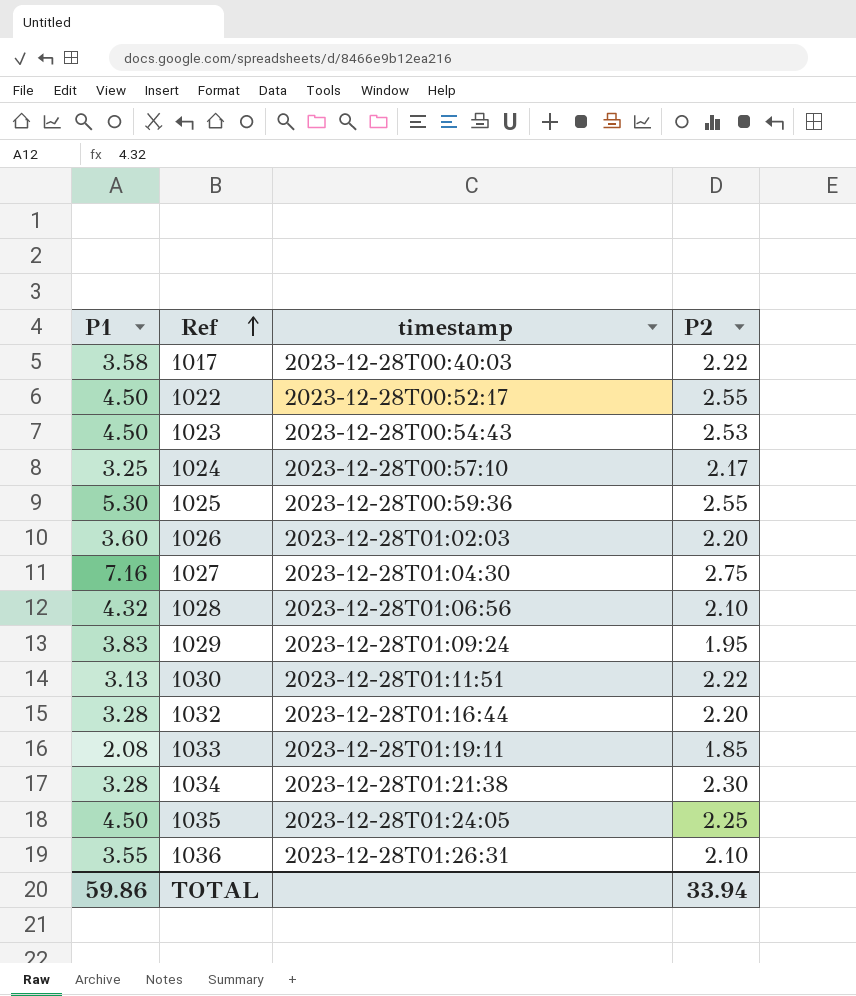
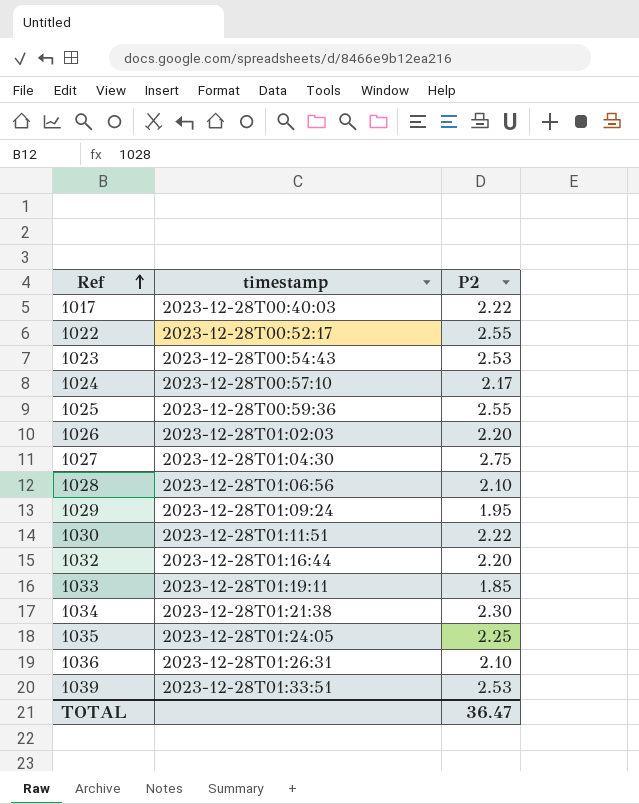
column P1 | position: 1 -> none
row 1039: none -> 2023-12-28T01:33:51 | 2.53
TOTAL | P2: 33.94 -> 36.47

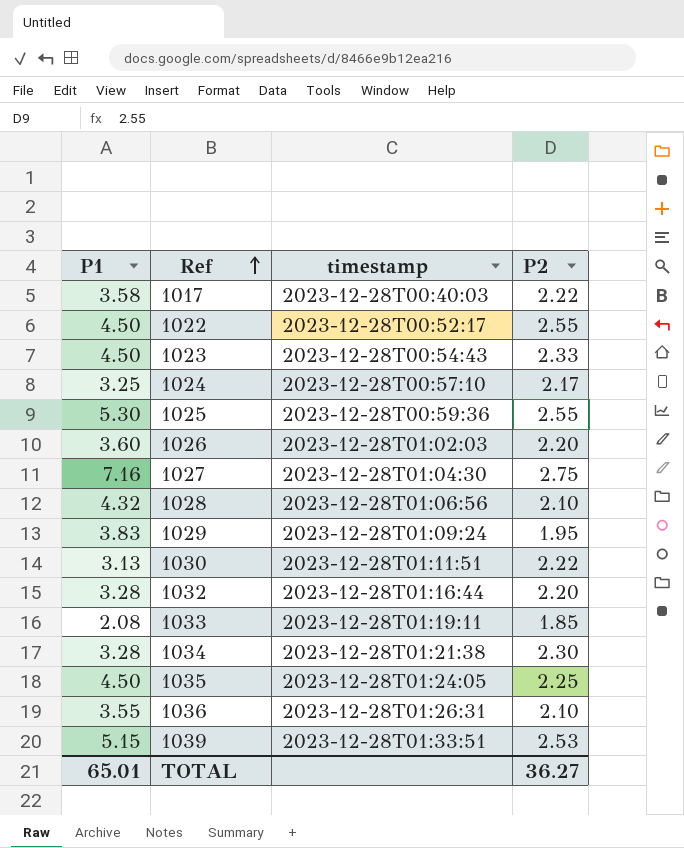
column P1 | position: none -> 1
1023 | P2: 2.53 -> 2.33
TOTAL | P2: 36.47 -> 36.27

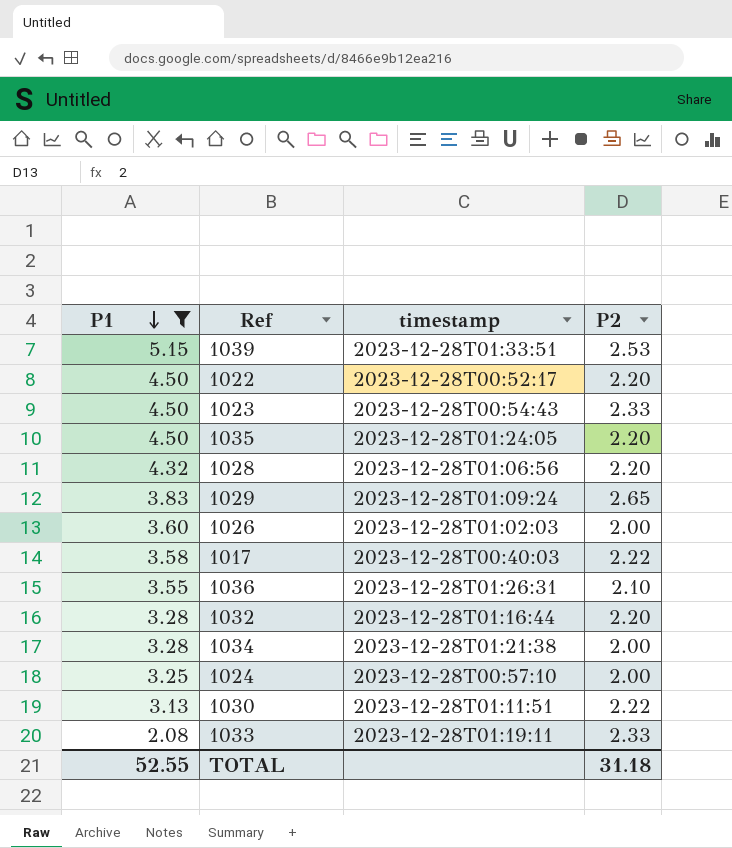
filter: none -> P1 <= 5.15
row order: Ref ascending -> P1 descending
1022 | P2: 2.55 -> 2.20
1035 | P2: 2.25 -> 2.20
1028 | P2: 2.10 -> 2.20
1029 | P2: 1.95 -> 2.65
1026 | P2: 2.20 -> 2.00
1034 | P2: 2.30 -> 2.00
1024 | P2: 2.17 -> 2.00
1033 | P2: 1.85 -> 2.33
TOTAL | P1: 65.01 -> 52.55
TOTAL | P2: 36.27 -> 31.18

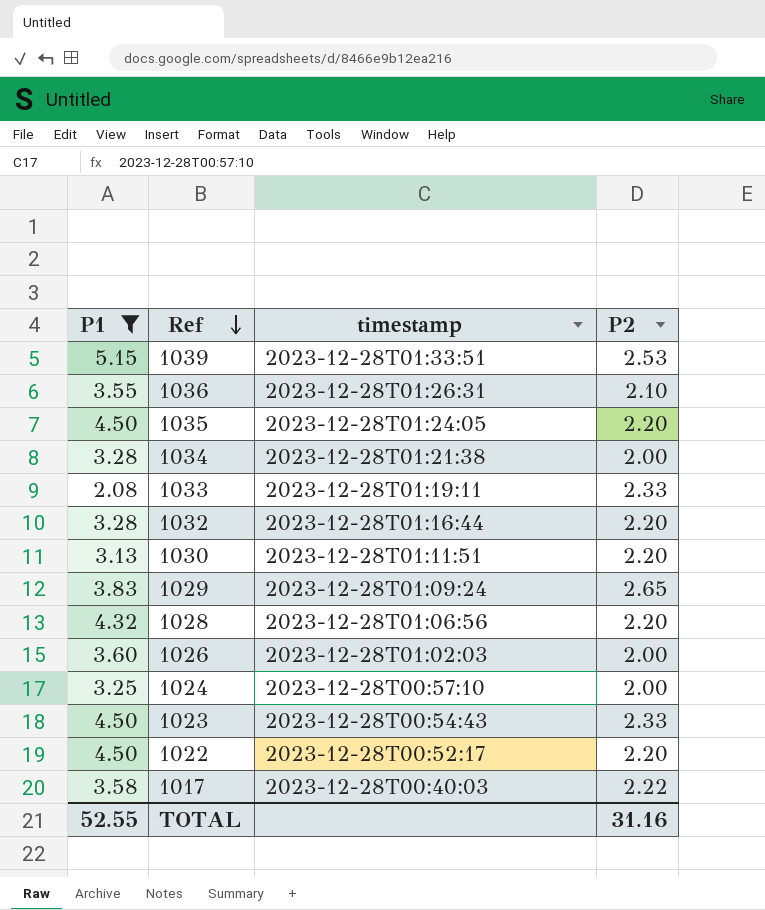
row order: P1 descending -> Ref descending
1030 | P2: 2.22 -> 2.20
TOTAL | P2: 31.18 -> 31.16

